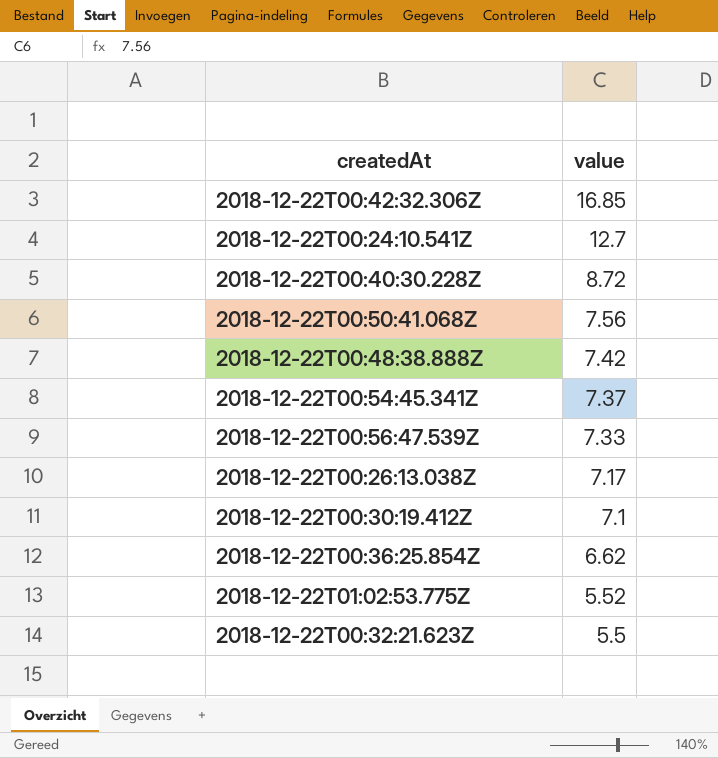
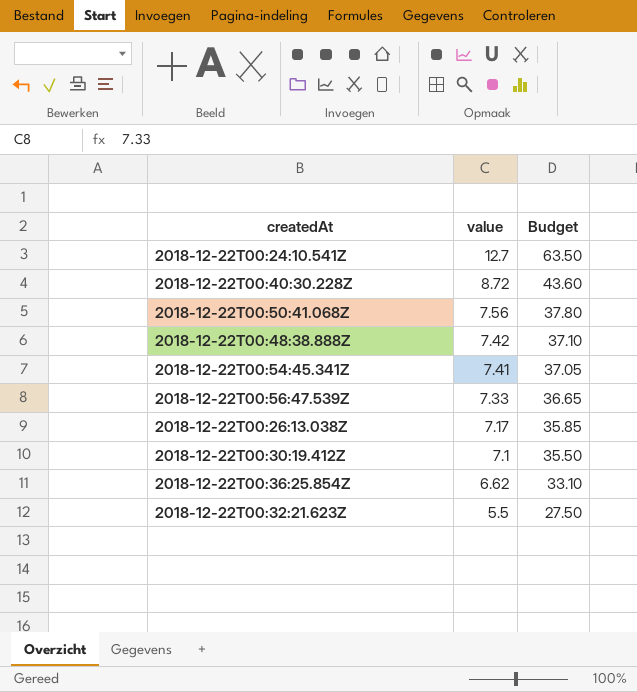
column Budget | formula: none -> [value] * 5
row 2018-12-22T00:42:32.306Z: 16.85 -> none
row 2018-12-22T01:02:53.775Z: 5.52 -> none
2018-12-22T00:54:45.341Z | value: 7.37 -> 7.41

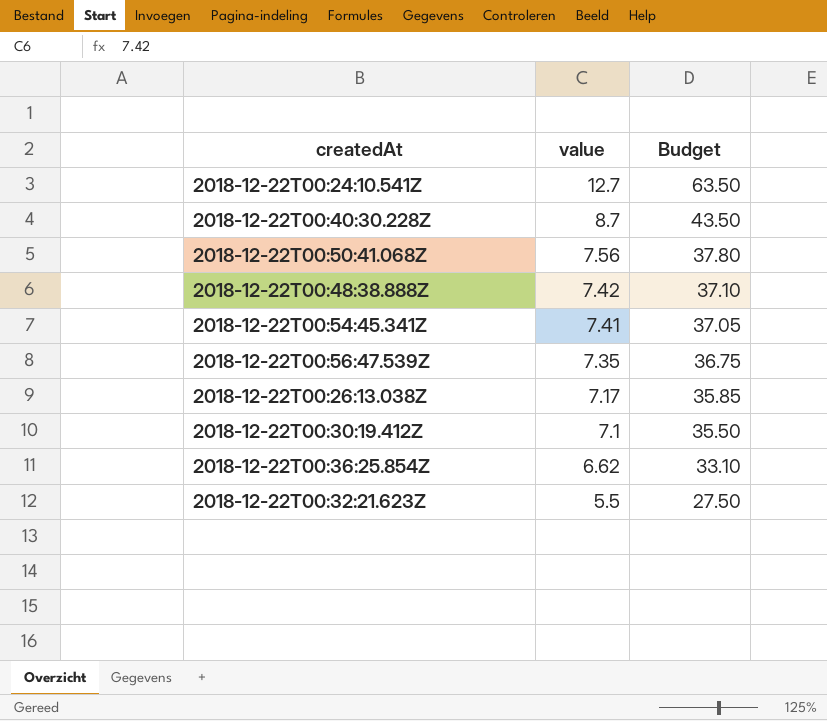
2018-12-22T00:40:30.228Z | value: 8.72 -> 8.7
2018-12-22T00:40:30.228Z | Budget: 43.60 -> 43.50
2018-12-22T00:56:47.539Z | value: 7.33 -> 7.35
2018-12-22T00:56:47.539Z | Budget: 36.65 -> 36.75

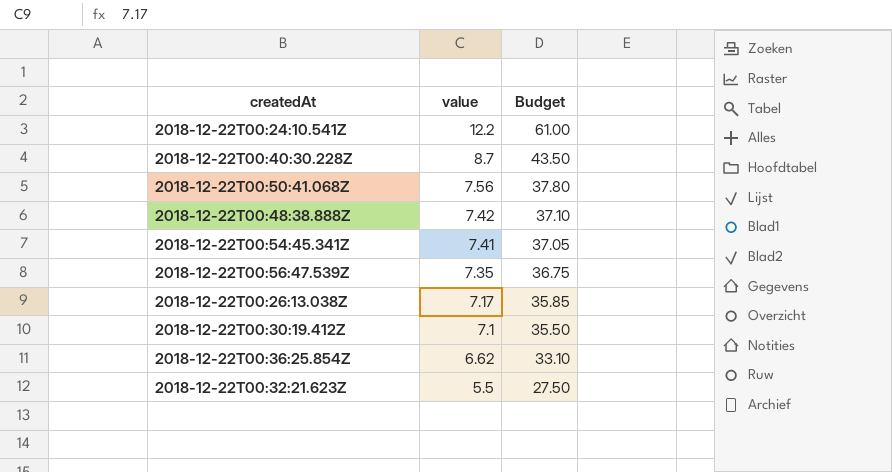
2018-12-22T00:24:10.541Z | value: 12.7 -> 12.2
2018-12-22T00:24:10.541Z | Budget: 63.50 -> 61.00

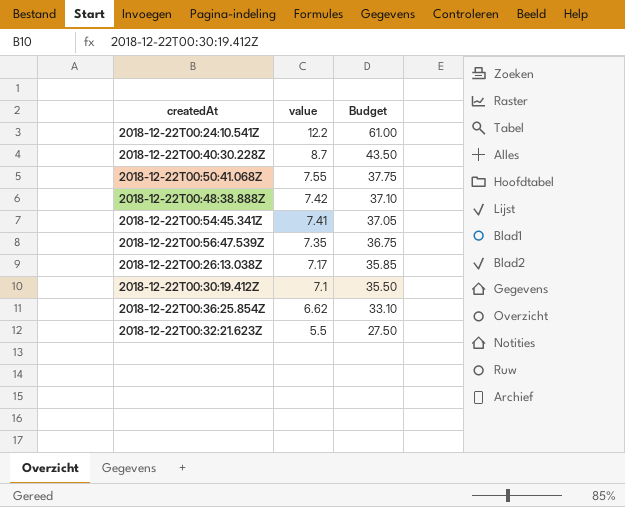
2018-12-22T00:50:41.068Z | value: 7.56 -> 7.55
2018-12-22T00:50:41.068Z | Budget: 37.80 -> 37.75

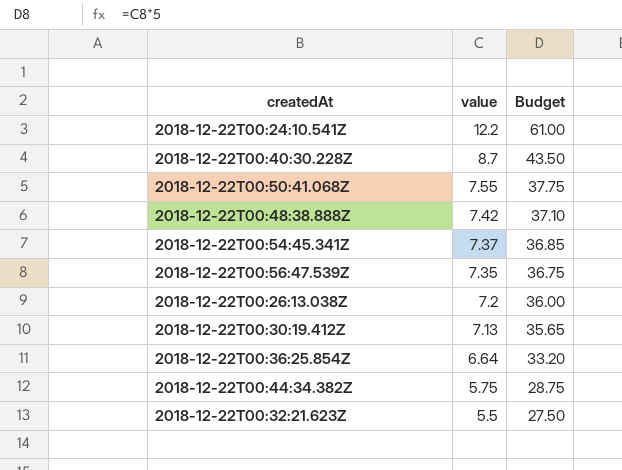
2018-12-22T00:54:45.341Z | value: 7.41 -> 7.37
2018-12-22T00:54:45.341Z | Budget: 37.05 -> 36.85
2018-12-22T00:26:13.038Z | value: 7.17 -> 7.2
2018-12-22T00:26:13.038Z | Budget: 35.85 -> 36.00
2018-12-22T00:30:19.412Z | value: 7.1 -> 7.13
2018-12-22T00:30:19.412Z | Budget: 35.50 -> 35.65
2018-12-22T00:36:25.854Z | value: 6.62 -> 6.64
2018-12-22T00:36:25.854Z | Budget: 33.10 -> 33.20
row 2018-12-22T00:44:34.382Z: none -> 5.75 | 28.75

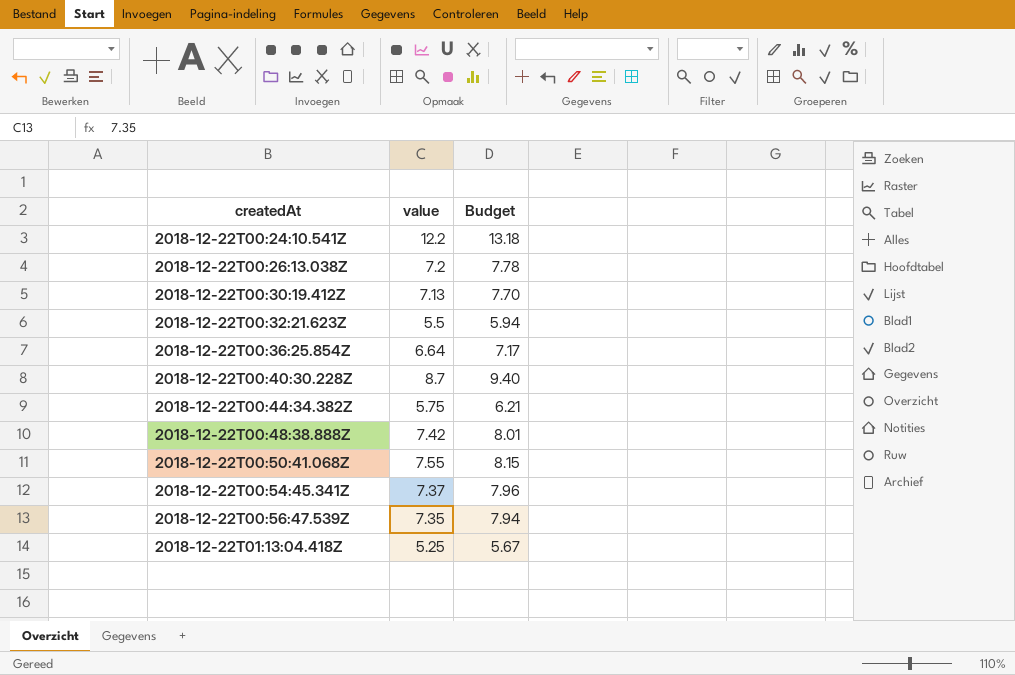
row order: value descending -> createdAt ascending
column Budget | formula: [value] * 5 -> [value] * 1.08
row 2018-12-22T01:13:04.418Z: none -> 5.25 | 5.67

